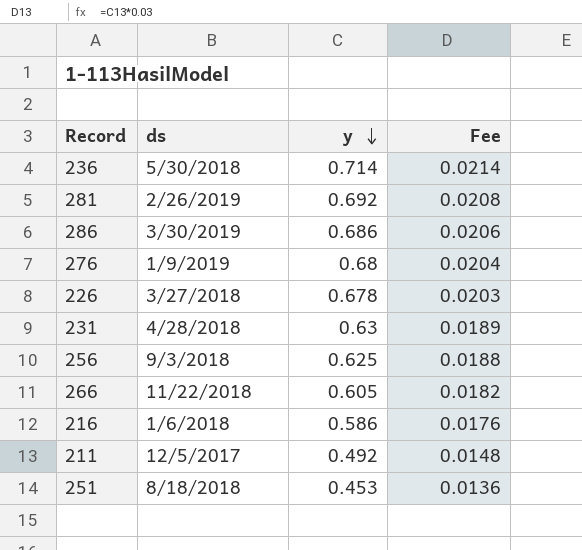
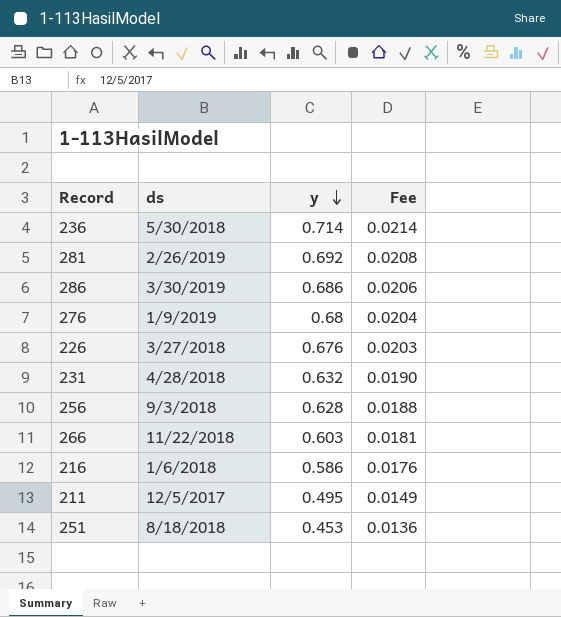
226 | y: 0.678 -> 0.676
231 | y: 0.63 -> 0.632
231 | Fee: 0.0189 -> 0.0190
256 | y: 0.625 -> 0.628
266 | y: 0.605 -> 0.603
266 | Fee: 0.0182 -> 0.0181
211 | y: 0.492 -> 0.495
211 | Fee: 0.0148 -> 0.0149

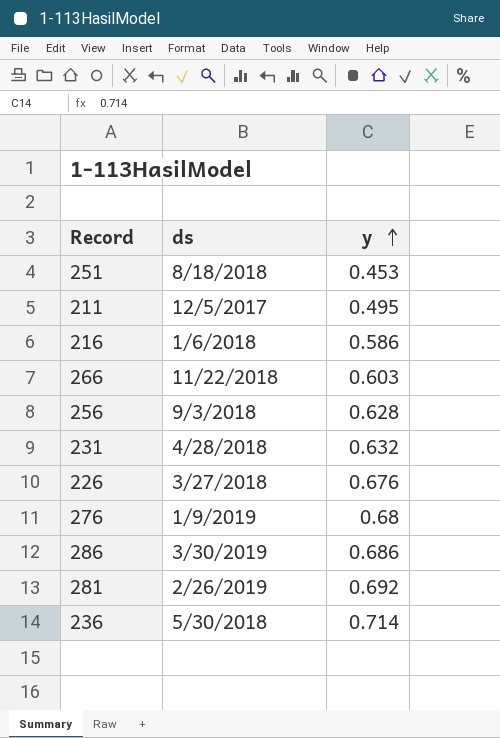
row order: y descending -> y ascending
column Fee | formula: [y] * 0.03 -> none

